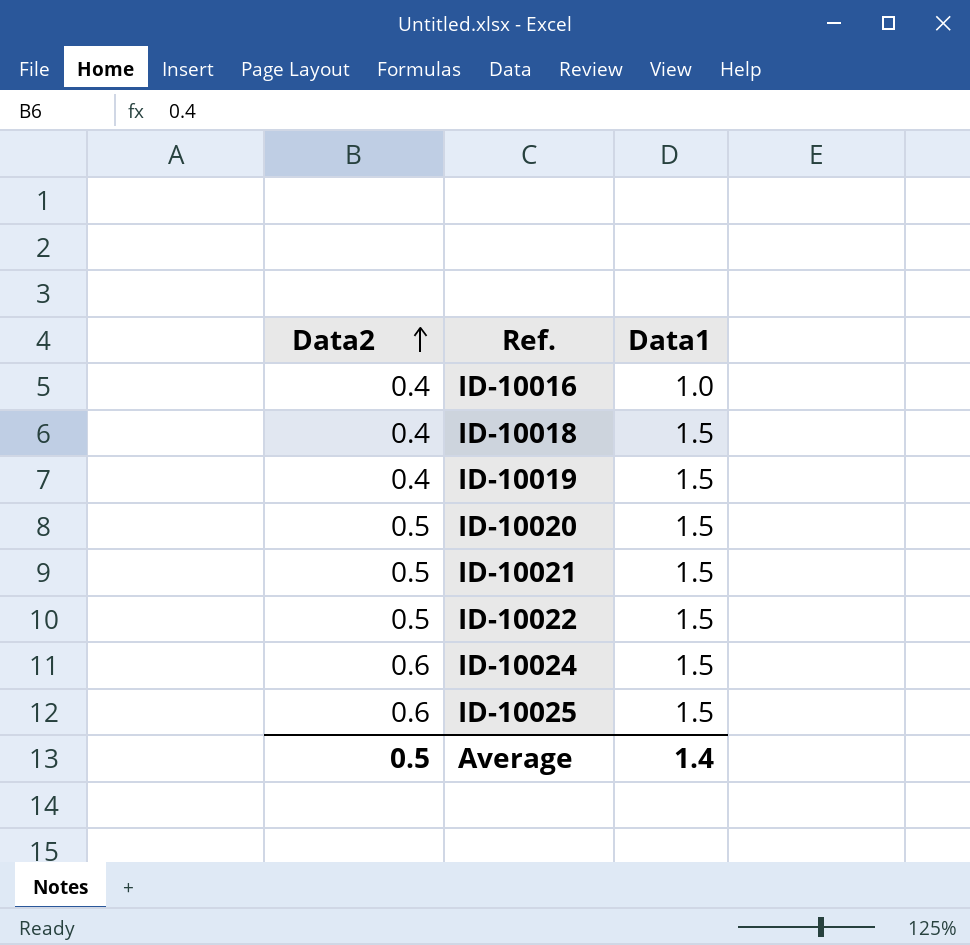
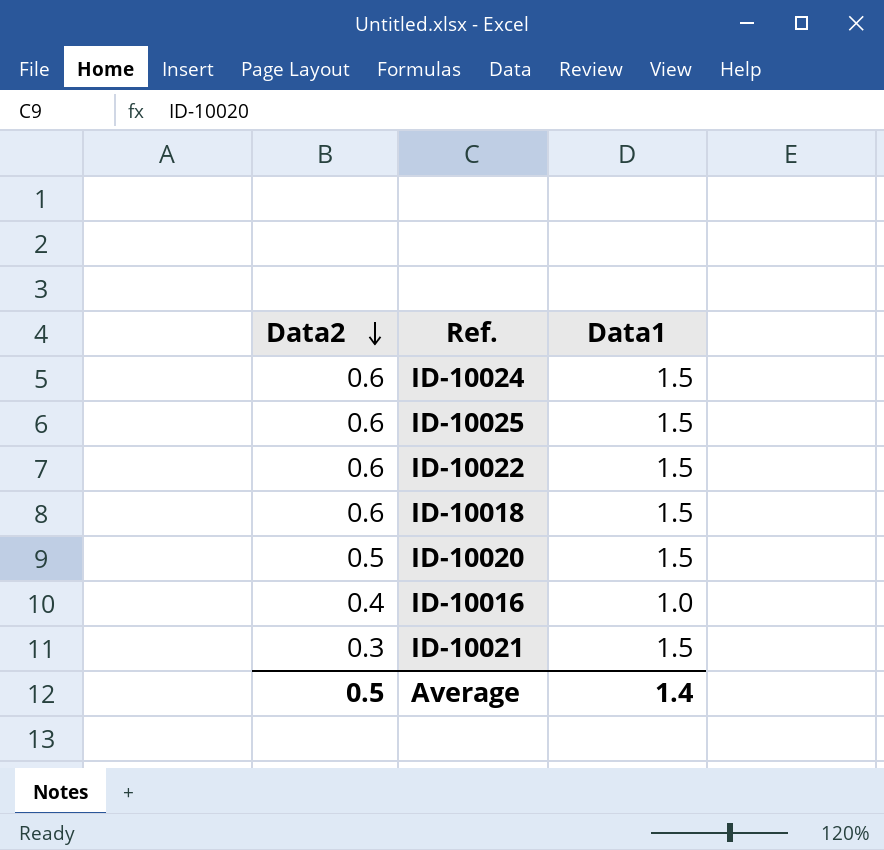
row order: Data2 ascending -> Data2 descending
row ID-10019: 0.4 | 1.5 -> none
ID-10022 | Data2: 0.5 -> 0.6
ID-10018 | Data2: 0.4 -> 0.6
ID-10021 | Data2: 0.5 -> 0.3

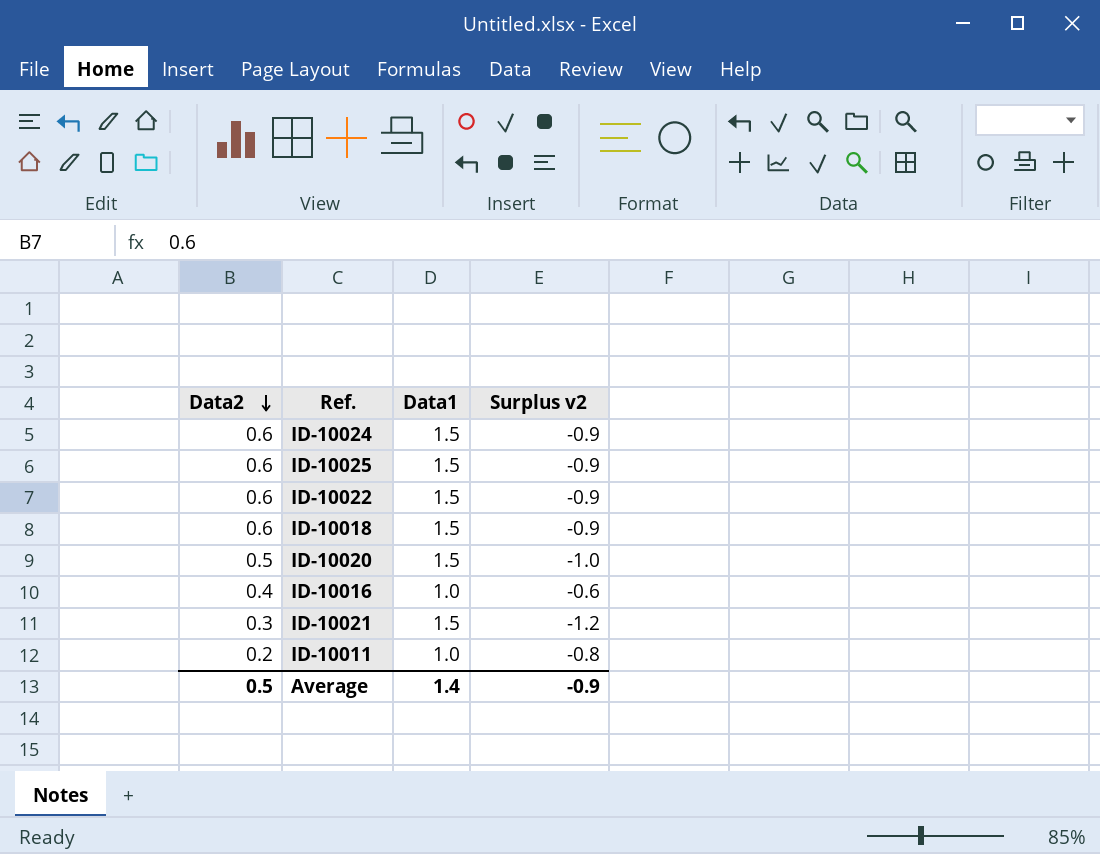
column Surplus v2 | formula: none -> [Data2] - [Data1]
row ID-10011: none -> 0.2 | 1.0 | -0.8

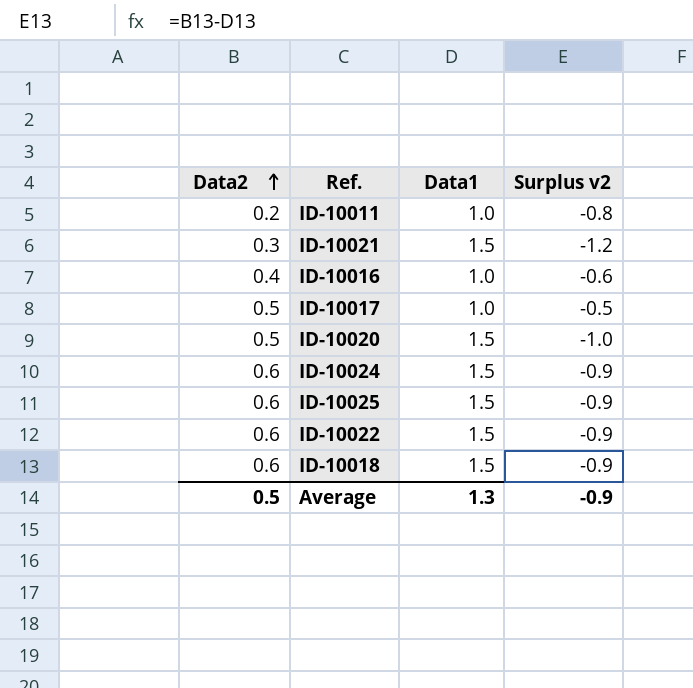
row order: Data2 descending -> Data2 ascending
row ID-10017: none -> 0.5 | 1.0 | -0.5
Average | Data1: 1.4 -> 1.3

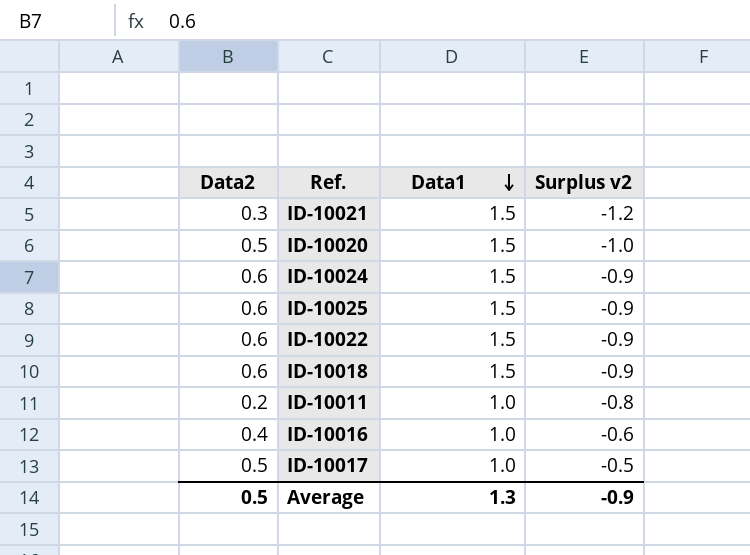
row order: Data2 ascending -> Data1 descending

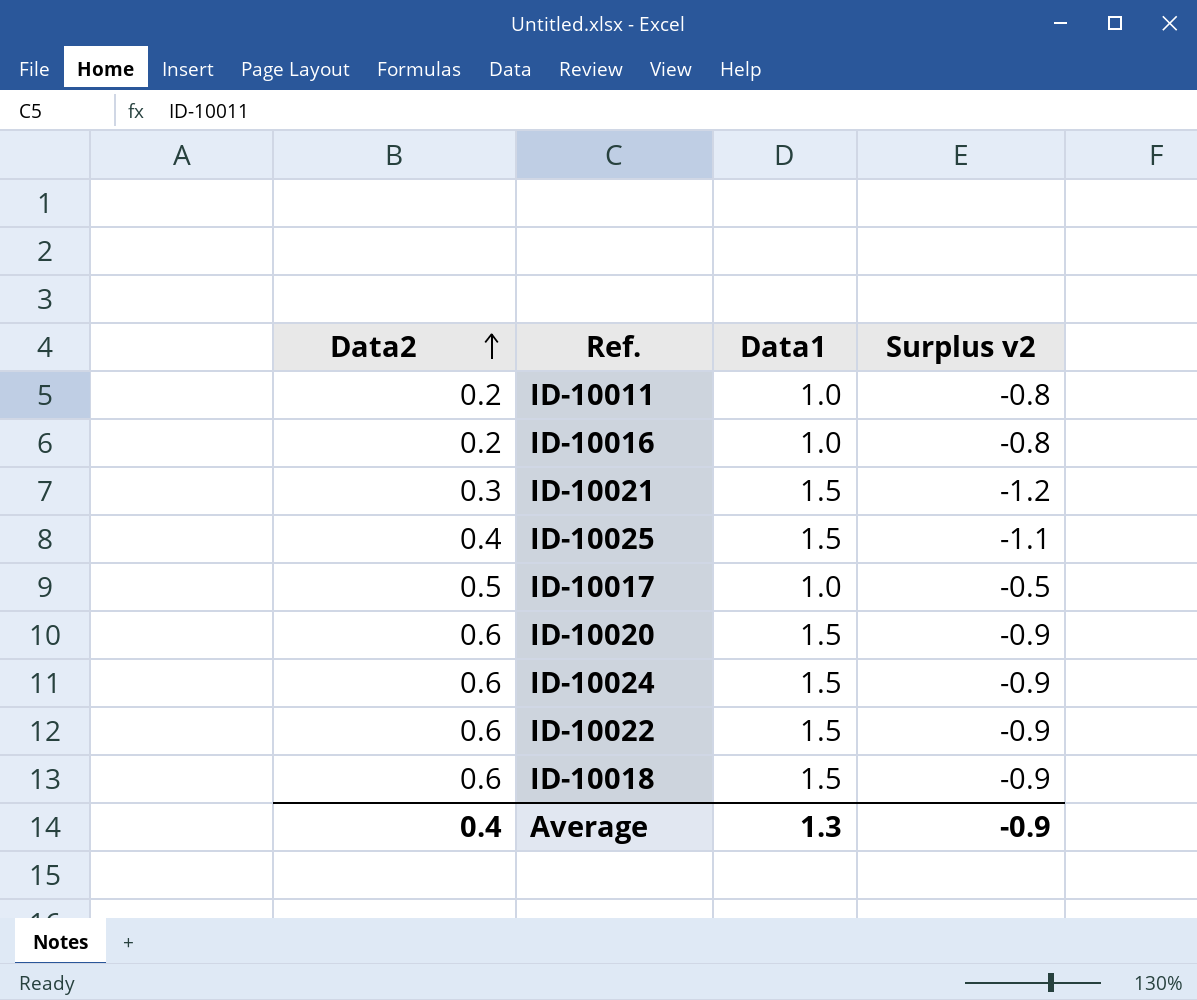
row order: Data1 descending -> Data2 ascending
ID-10016 | Data2: 0.4 -> 0.2
ID-10016 | Surplus v2: -0.6 -> -0.8
ID-10025 | Data2: 0.6 -> 0.4
ID-10025 | Surplus v2: -0.9 -> -1.1
ID-10020 | Data2: 0.5 -> 0.6
ID-10020 | Surplus v2: -1.0 -> -0.9
Average | Data2: 0.5 -> 0.4

